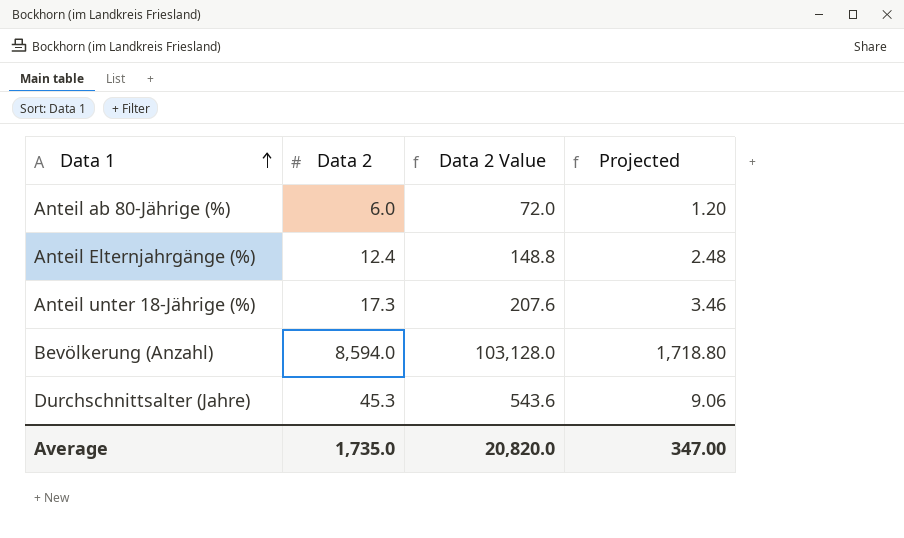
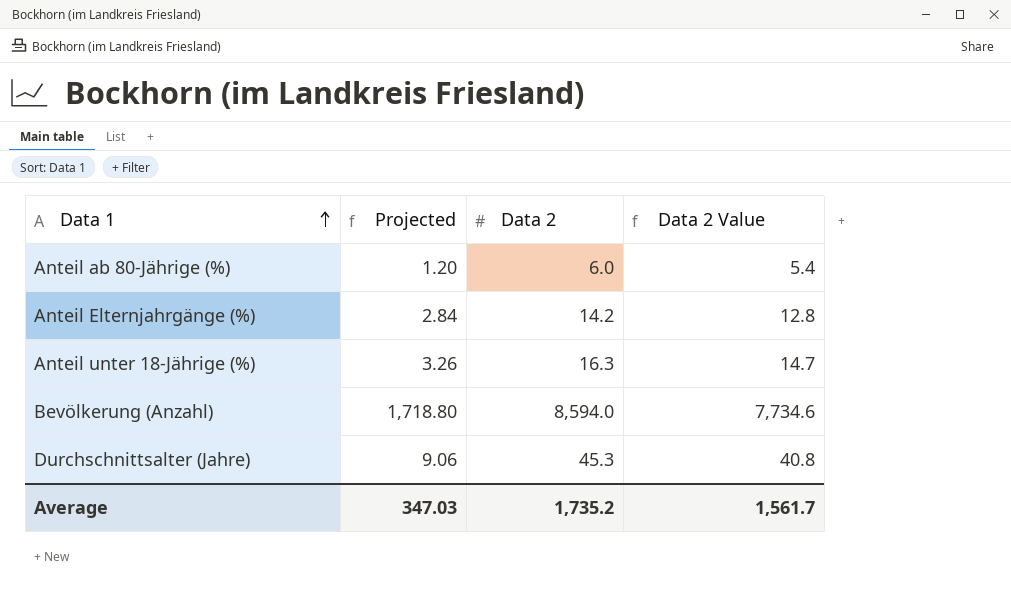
column Projected | position: 4 -> 2
column Data 2 Value | formula: [Data 2] * 12 -> [Data 2] * 0.9
Anteil Elternjahrgänge (%) | Projected: 2.48 -> 2.84
Anteil Elternjahrgänge (%) | Data 2: 12.4 -> 14.2
Anteil unter 18-Jährige (%) | Projected: 3.46 -> 3.26
Anteil unter 18-Jährige (%) | Data 2: 17.3 -> 16.3
Average | Projected: 347.00 -> 347.03
Average | Data 2: 1,735.0 -> 1,735.2
Average | Data 2 Value: 20,820.0 -> 1,561.7

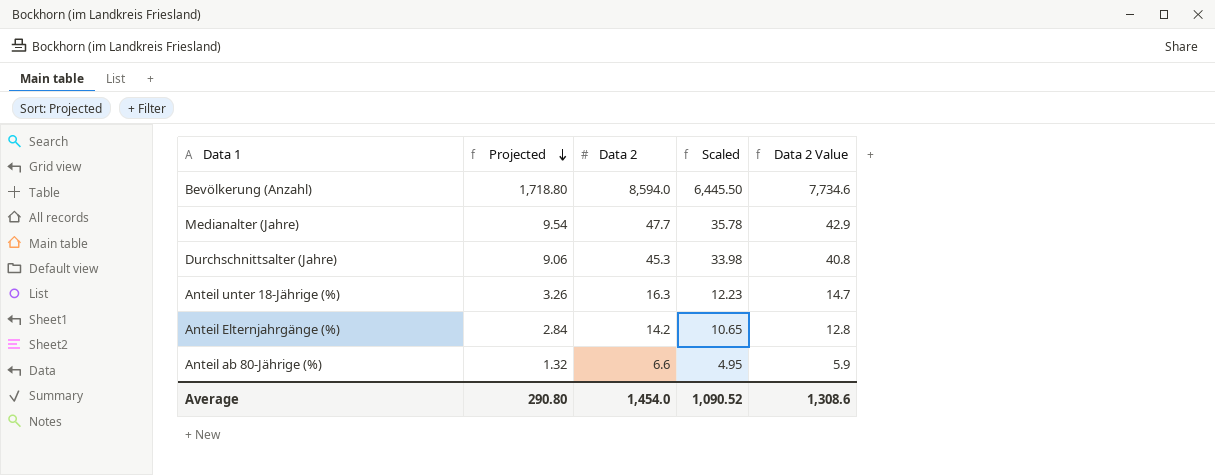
row order: Data 1 ascending -> Projected descending
column Scaled | formula: none -> [Data 2] * 0.75
row Medianalter (Jahre): none -> 9.54 | 47.7 | 35.78 | 42.9
Anteil ab 80-Jährige (%) | Projected: 1.20 -> 1.32
Anteil ab 80-Jährige (%) | Data 2: 6.0 -> 6.6
Anteil ab 80-Jährige (%) | Data 2 Value: 5.4 -> 5.9
Average | Projected: 347.03 -> 290.80
Average | Data 2: 1,735.2 -> 1,454.0
Average | Data 2 Value: 1,561.7 -> 1,308.6

